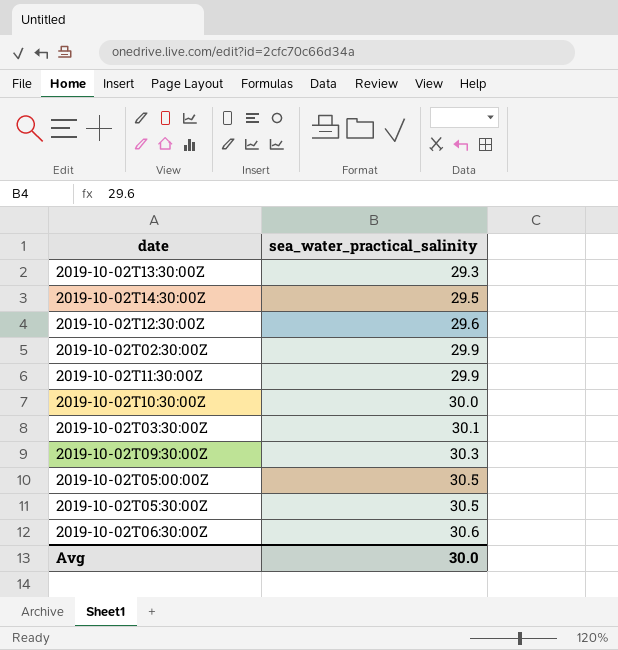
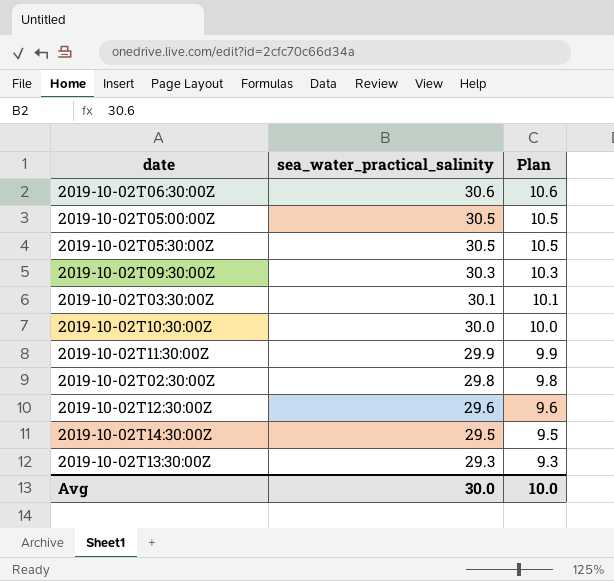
row order: sea_water_practical_salinity ascending -> sea_water_practical_salinity descending
column Plan | formula: none -> [sea_water_practical_salinity] - 20
2019-10-02T02:30:00Z | sea_water_practical_salinity: 29.9 -> 29.8

